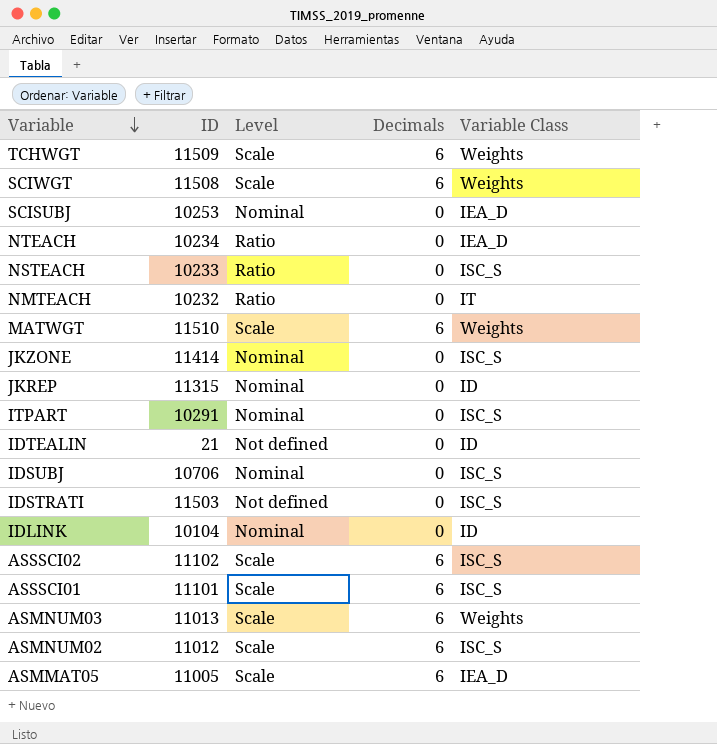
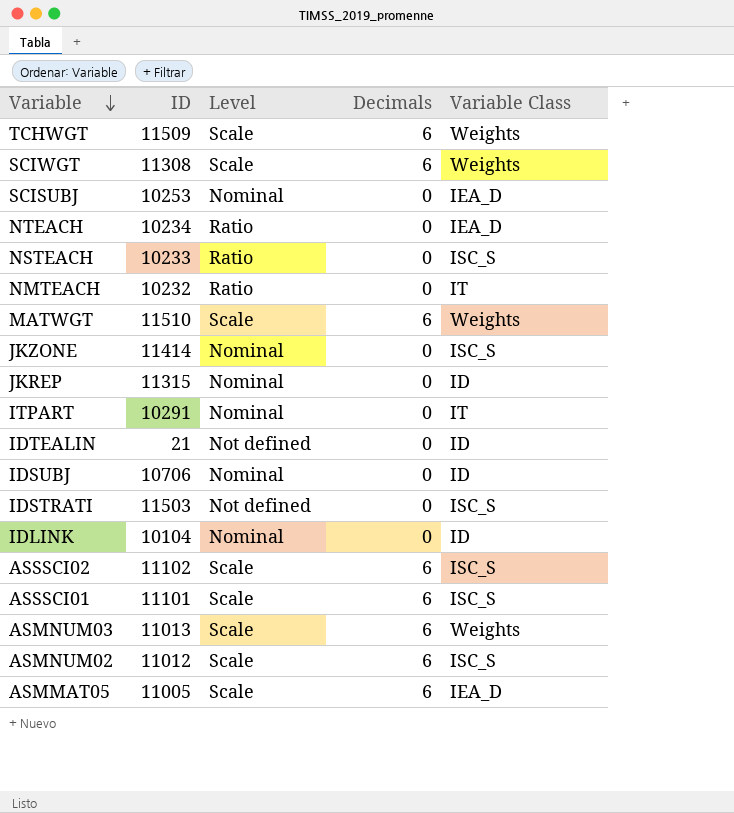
SCIWGT | ID: 11508 -> 11308
ITPART | Variable Class: ISC_S -> IT
IDSUBJ | Variable Class: ISC_S -> ID

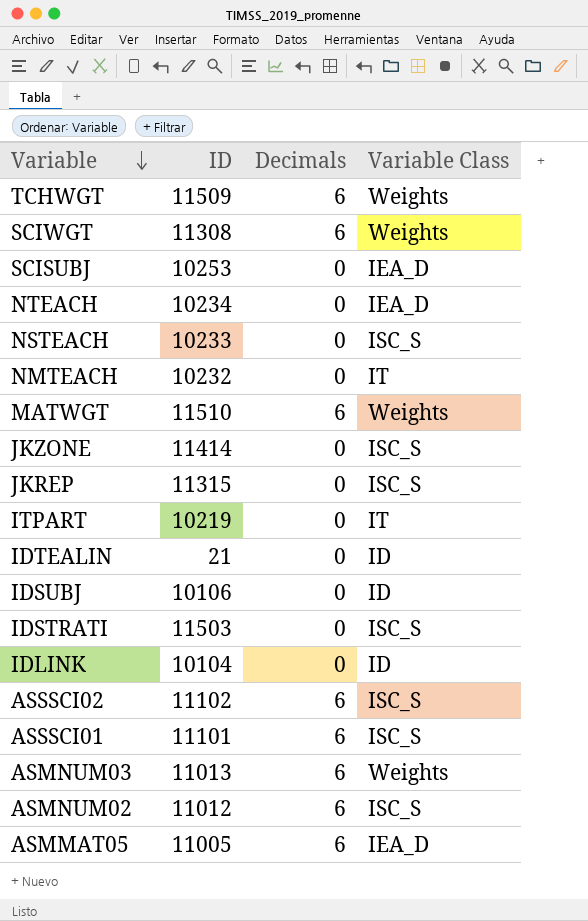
column Level | position: 3 -> none
JKREP | Variable Class: ID -> ISC_S
ITPART | ID: 10291 -> 10219
IDSUBJ | ID: 10706 -> 10106

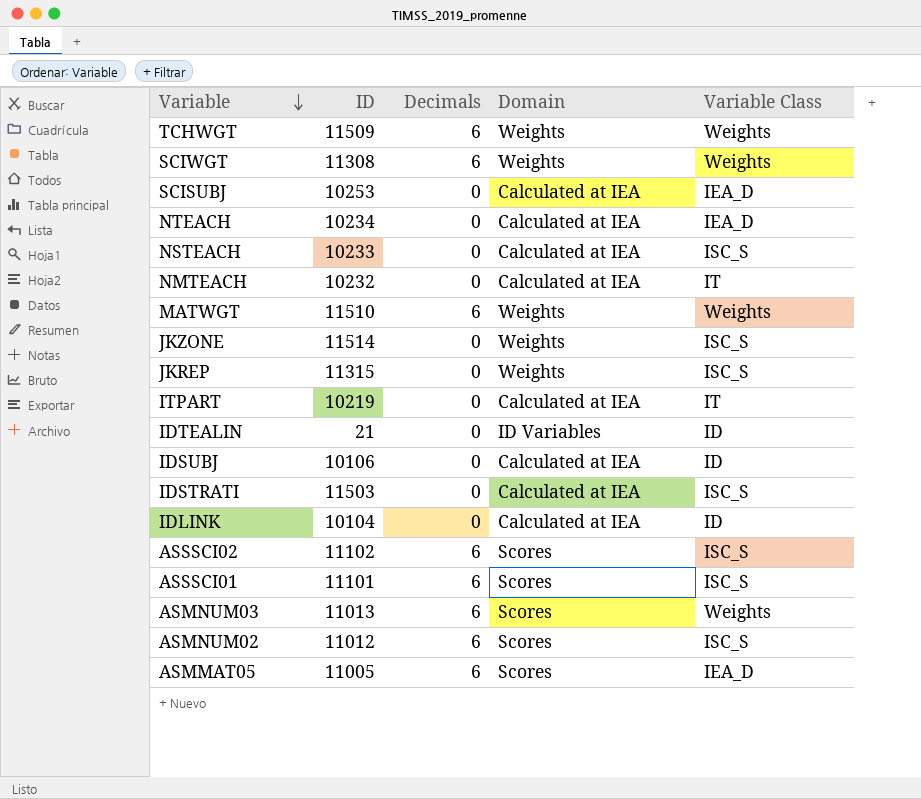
column Domain | position: none -> 4
JKZONE | ID: 11414 -> 11514

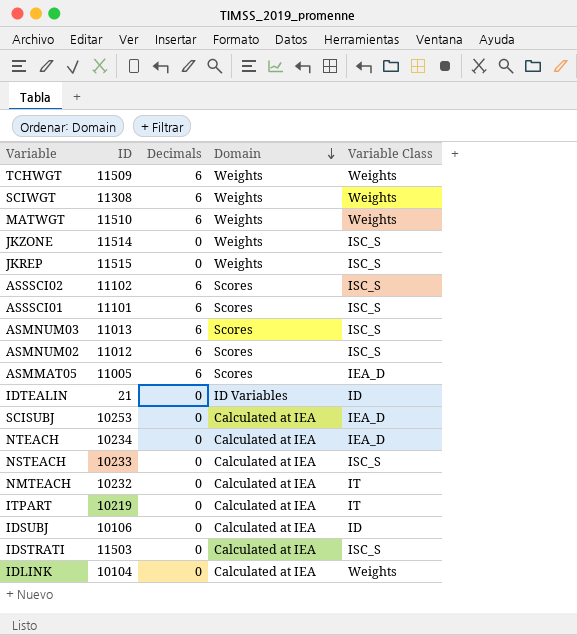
row order: Variable descending -> Domain descending
JKREP | ID: 11315 -> 11515
ASMNUM03 | Variable Class: Weights -> ISC_S
IDLINK | Variable Class: ID -> Weights

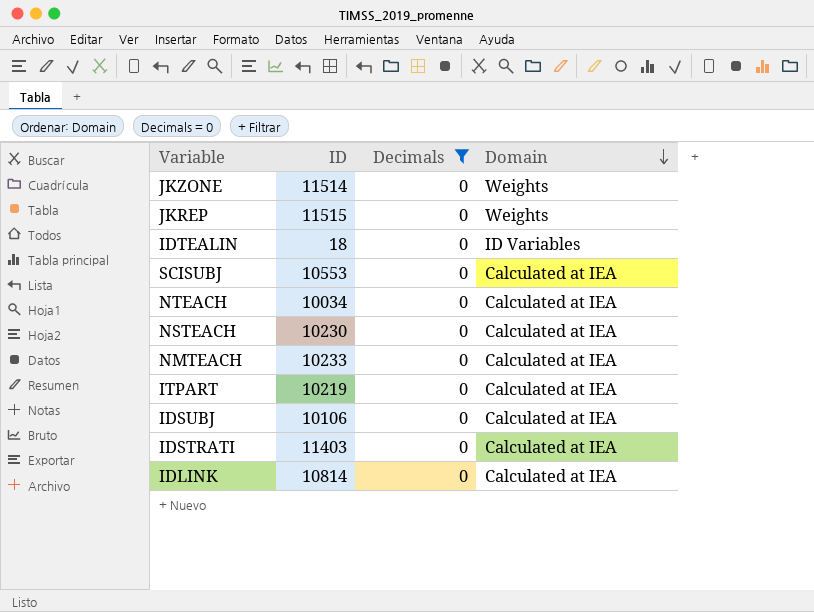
filter: none -> Decimals = 0
column Variable Class | position: 5 -> none
IDTEALIN | ID: 21 -> 18
SCISUBJ | ID: 10253 -> 10553
NTEACH | ID: 10234 -> 10034
NSTEACH | ID: 10233 -> 10230
NMTEACH | ID: 10232 -> 10233
IDSTRATI | ID: 11503 -> 11403
IDLINK | ID: 10104 -> 10814

